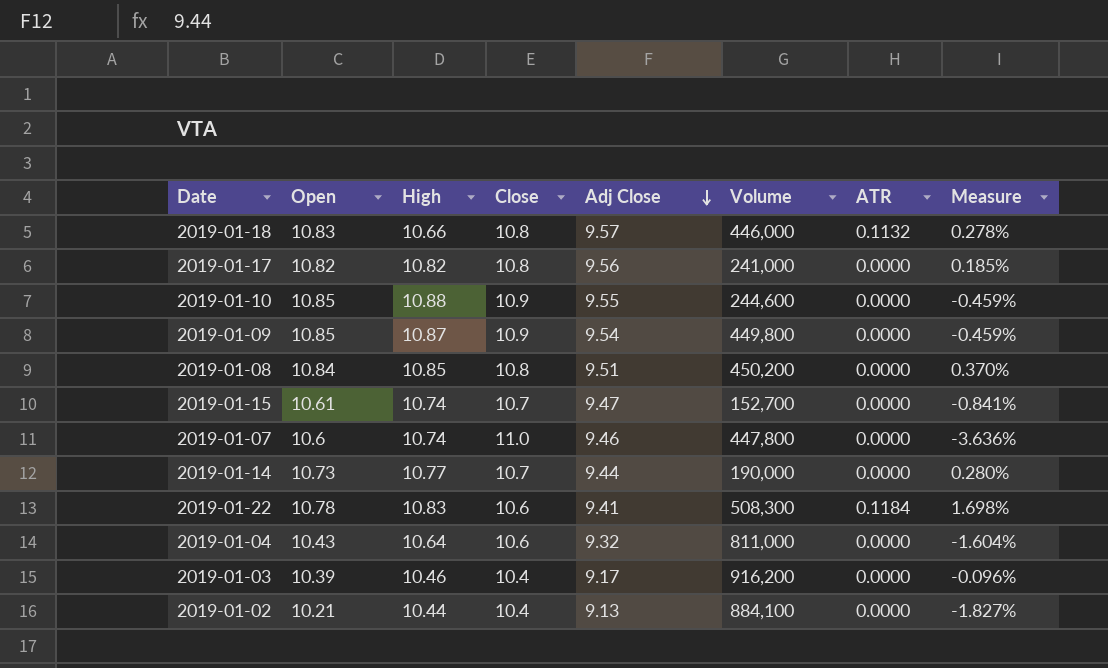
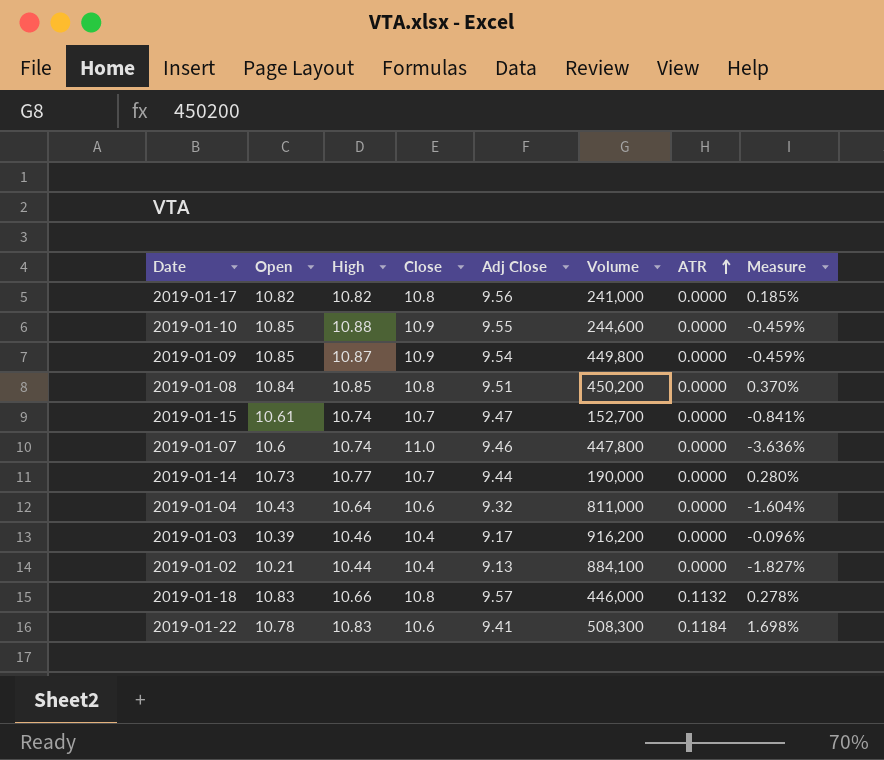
row order: Adj Close descending -> ATR ascending

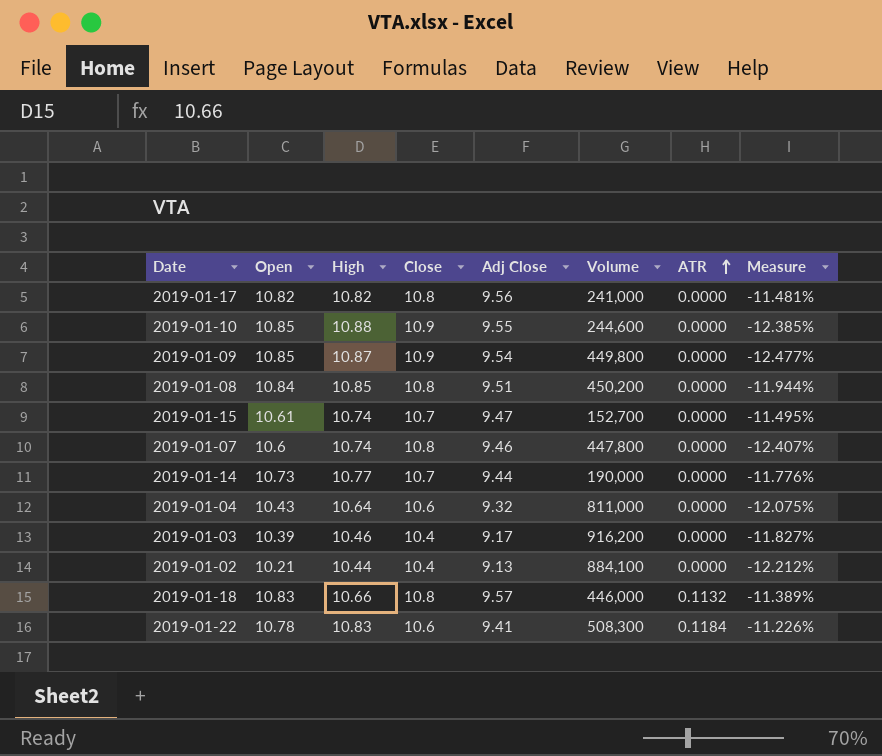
column Measure | formula: ([Open] - [Close]) / [Close] -> ([Adj Close] - [Close]) / [Close]
2019-01-07 | Close: 11.0 -> 10.8

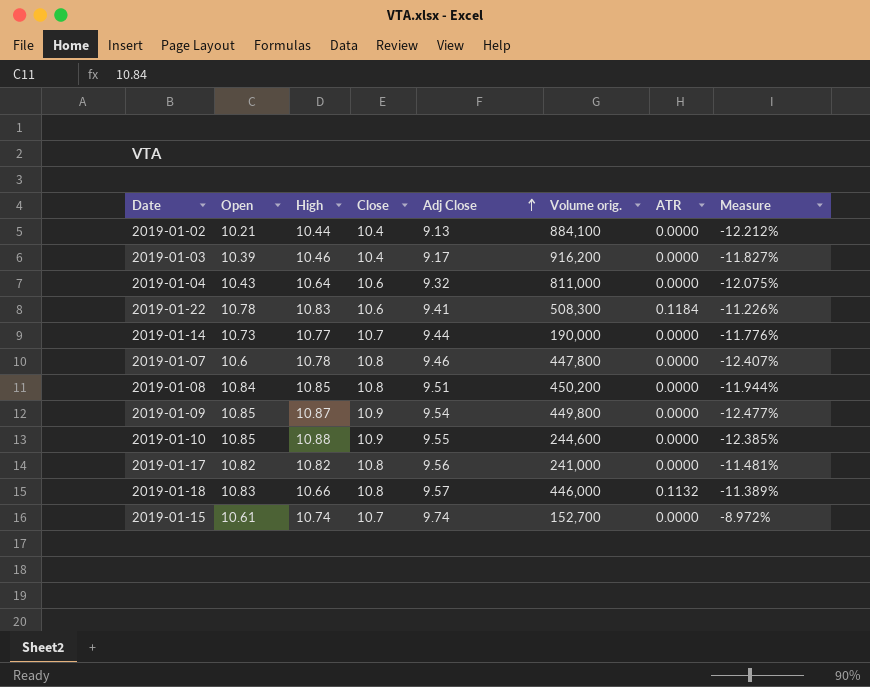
row order: ATR ascending -> Adj Close ascending
column name: Volume -> Volume orig.
2019-01-07 | High: 10.74 -> 10.78
2019-01-15 | Adj Close: 9.47 -> 9.74
2019-01-15 | Measure: -11.495% -> -8.972%

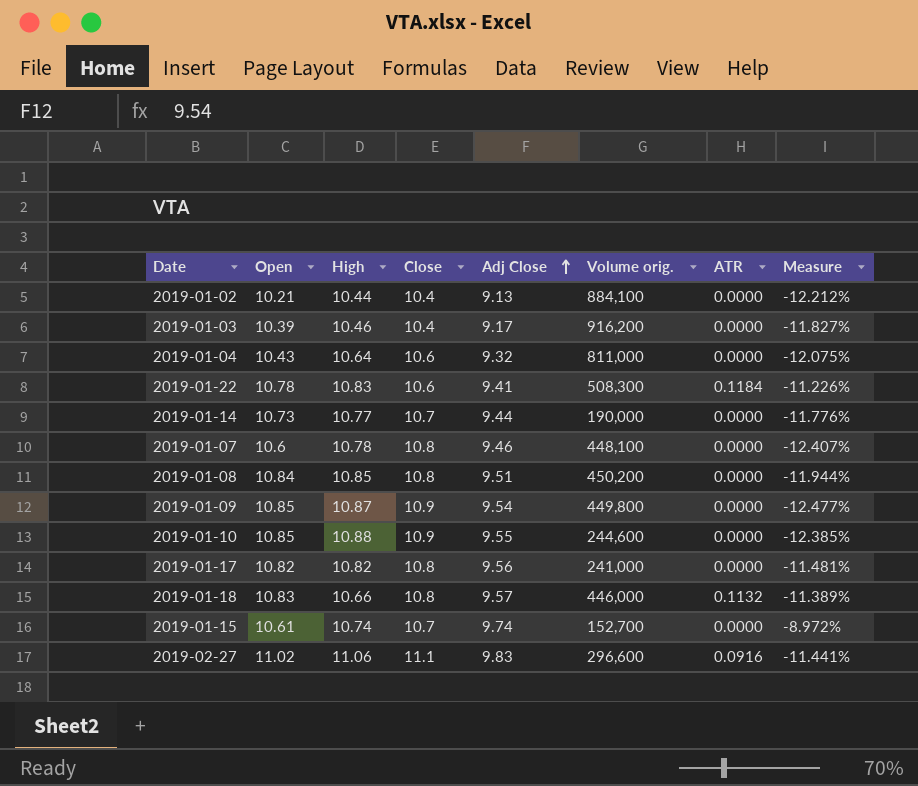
2019-01-07 | Volume orig.: 447,800 -> 448,100
row 2019-02-27: none -> 11.02 | 11.06 | 11.1 | 9.83 | 296,600 | 0.0916 | -11.441%

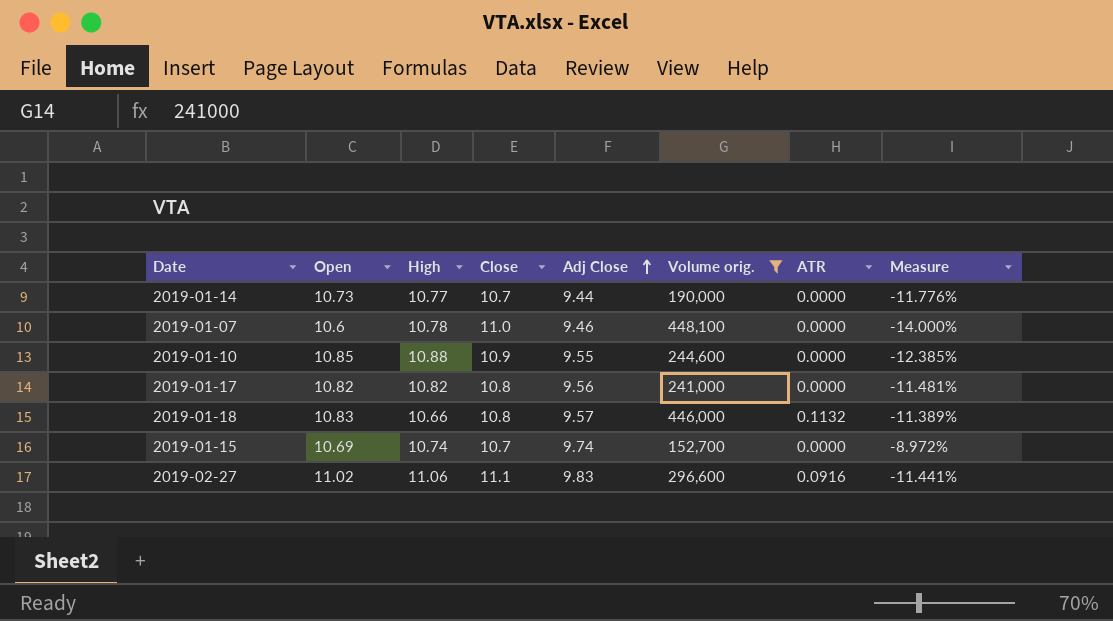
filter: none -> Volume orig. <= 448,100
2019-01-07 | Close: 10.8 -> 11.0
2019-01-07 | Measure: -12.407% -> -14.000%
2019-01-15 | Open: 10.61 -> 10.69

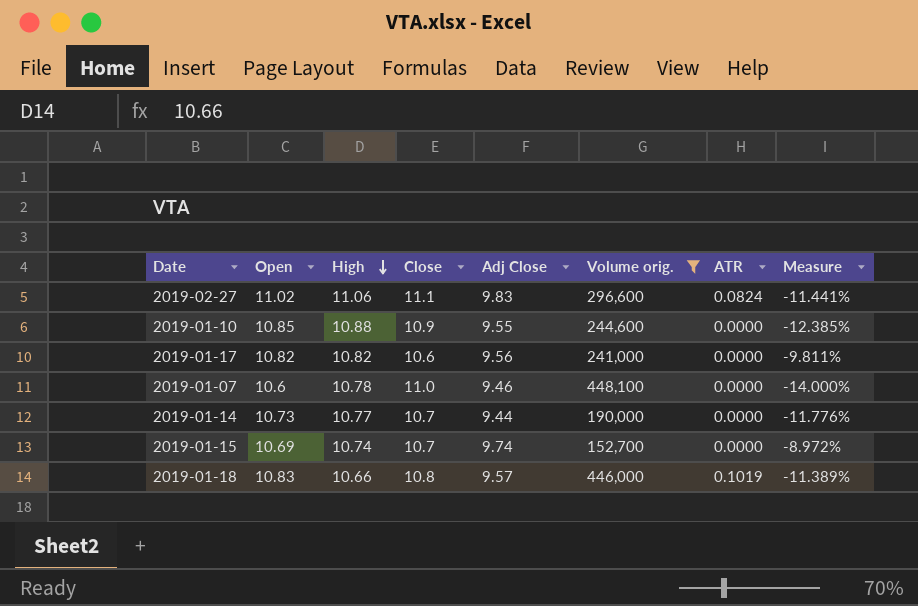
row order: Adj Close ascending -> High descending
2019-02-27 | ATR: 0.0916 -> 0.0824
2019-01-17 | Close: 10.8 -> 10.6
2019-01-17 | Measure: -11.481% -> -9.811%
2019-01-18 | ATR: 0.1132 -> 0.1019

